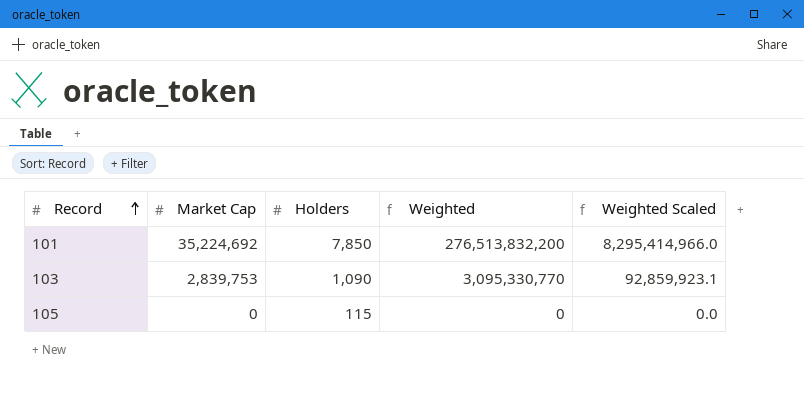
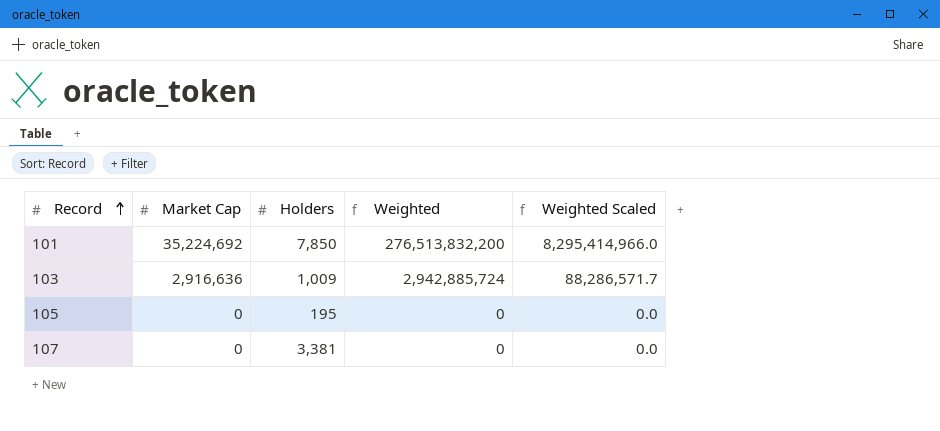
103 | Market Cap: 2,839,753 -> 2,916,636
103 | Holders: 1,090 -> 1,009
103 | Weighted: 3,095,330,770 -> 2,942,885,724
103 | Weighted Scaled: 92,859,923.1 -> 88,286,571.7
105 | Holders: 115 -> 195
row 107: none -> 0 | 3,381 | 0 | 0.0

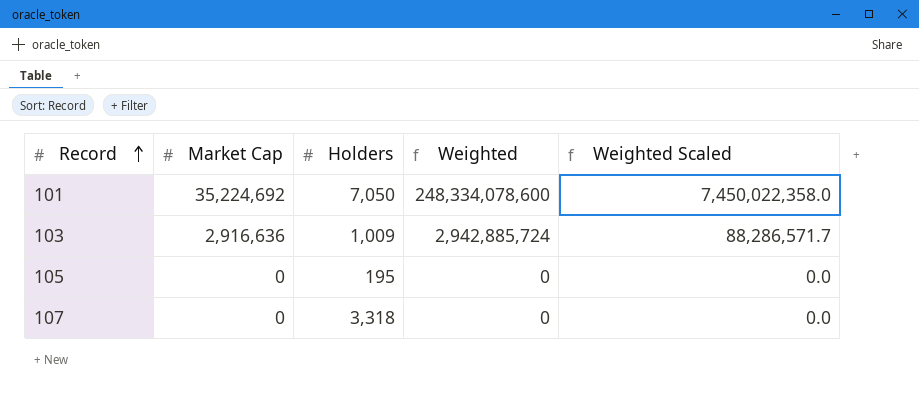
101 | Holders: 7,850 -> 7,050
101 | Weighted: 276,513,832,200 -> 248,334,078,600
101 | Weighted Scaled: 8,295,414,966.0 -> 7,450,022,358.0
107 | Holders: 3,381 -> 3,318

